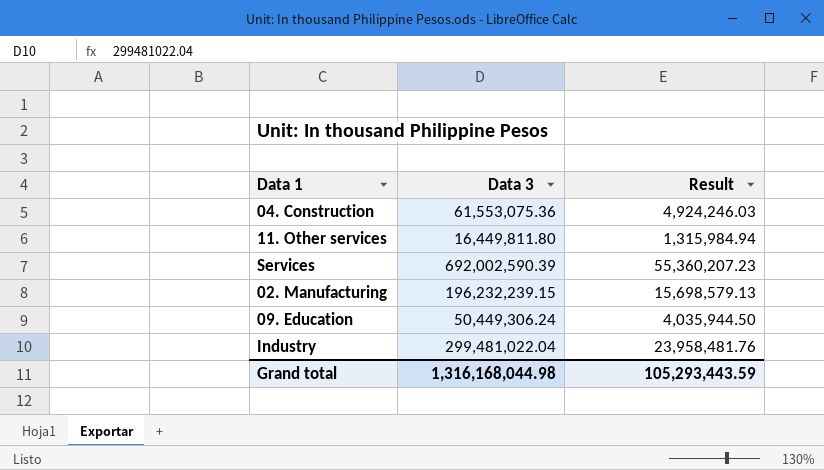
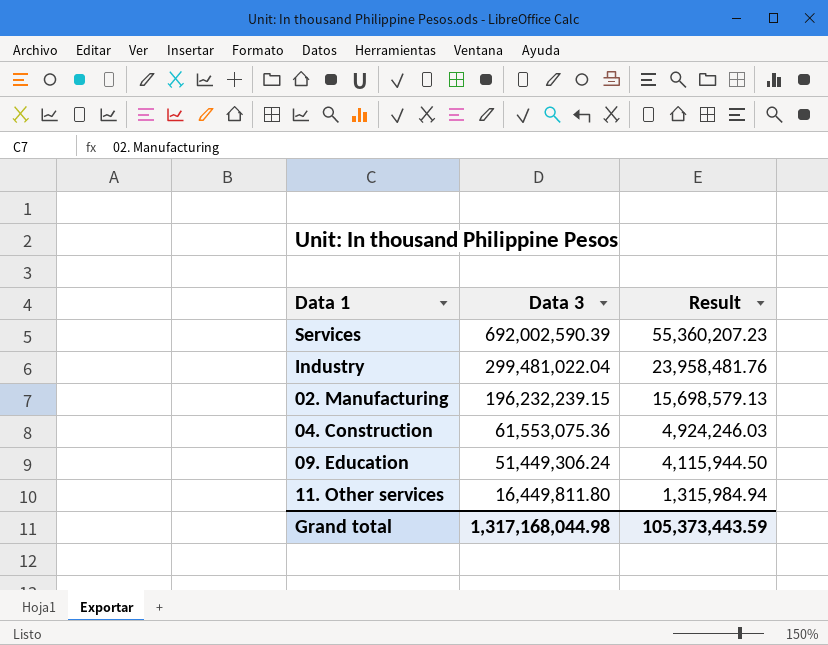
row order: none -> Data 3 descending
09. Education | Data 3: 50,449,306.24 -> 51,449,306.24
09. Education | Result: 4,035,944.50 -> 4,115,944.50
Grand total | Data 3: 1,316,168,044.98 -> 1,317,168,044.98
Grand total | Result: 105,293,443.59 -> 105,373,443.59

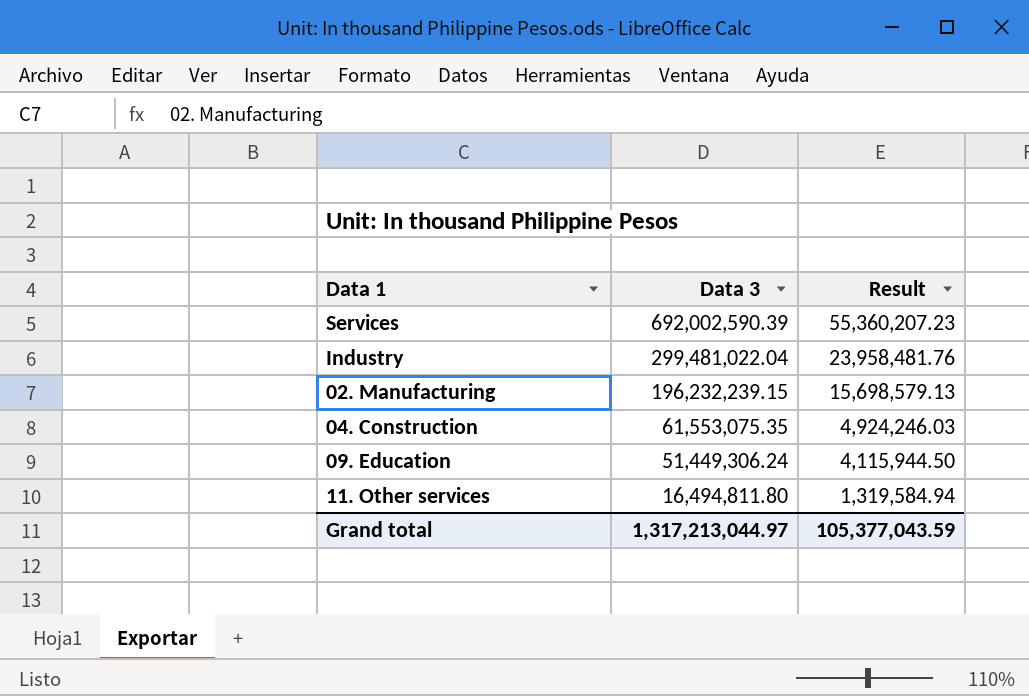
04. Construction | Data 3: 61,553,075.36 -> 61,553,075.35
11. Other services | Data 3: 16,449,811.80 -> 16,494,811.80
11. Other services | Result: 1,315,984.94 -> 1,319,584.94
Grand total | Data 3: 1,317,168,044.98 -> 1,317,213,044.97
Grand total | Result: 105,373,443.59 -> 105,377,043.59

